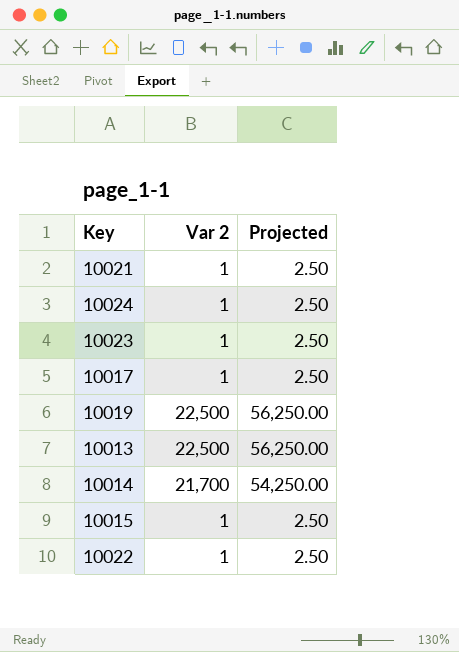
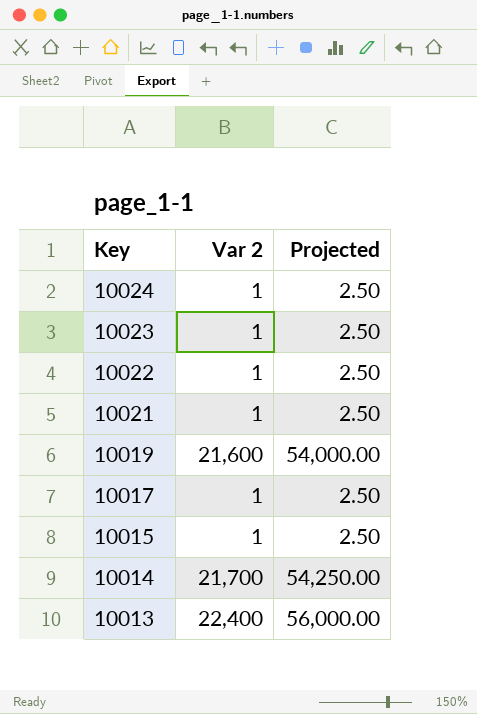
row order: none -> Key descending
10019 | Var 2: 22,500 -> 21,600
10019 | Projected: 56,250.00 -> 54,000.00
10013 | Var 2: 22,500 -> 22,400
10013 | Projected: 56,250.00 -> 56,000.00

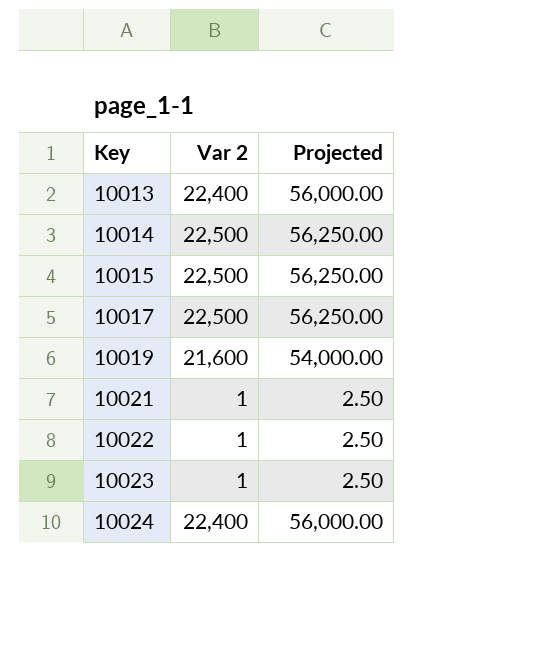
row order: Key descending -> Key ascending
10014 | Var 2: 21,700 -> 22,500
10014 | Projected: 54,250.00 -> 56,250.00
10015 | Var 2: 1 -> 22,500
10015 | Projected: 2.50 -> 56,250.00
10017 | Var 2: 1 -> 22,500
10017 | Projected: 2.50 -> 56,250.00
10024 | Var 2: 1 -> 22,400
10024 | Projected: 2.50 -> 56,000.00

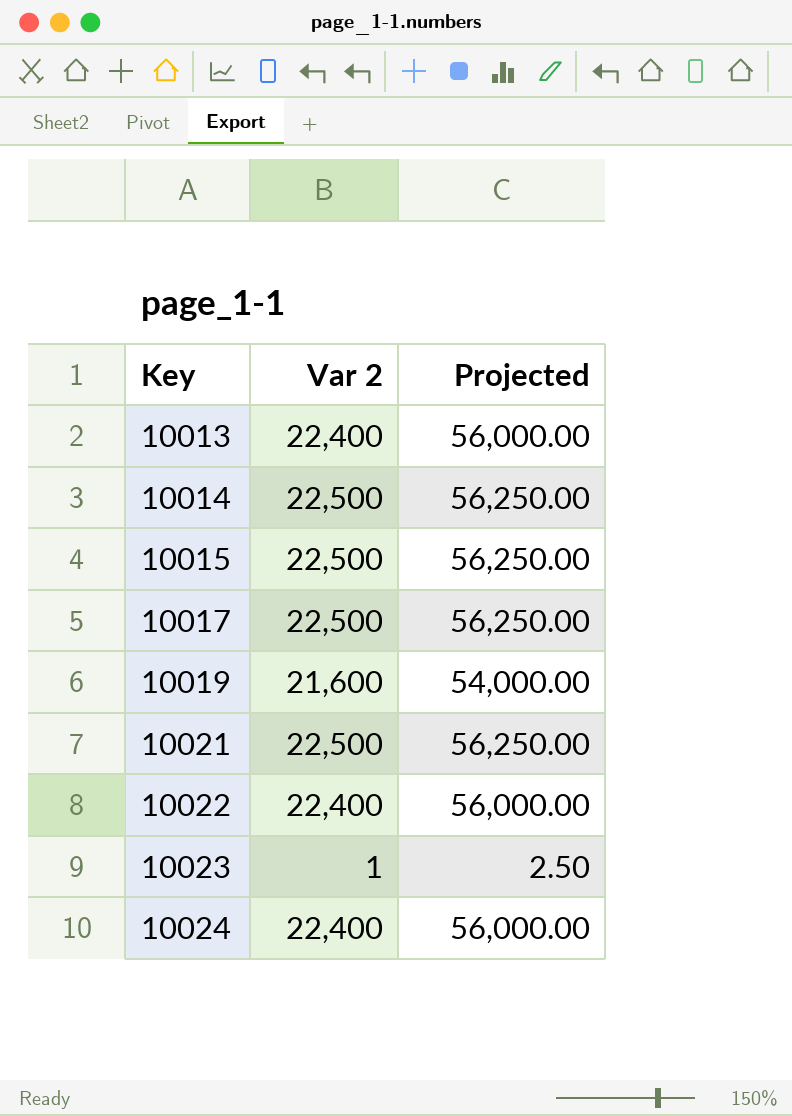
10021 | Var 2: 1 -> 22,500
10021 | Projected: 2.50 -> 56,250.00
10022 | Var 2: 1 -> 22,400
10022 | Projected: 2.50 -> 56,000.00

